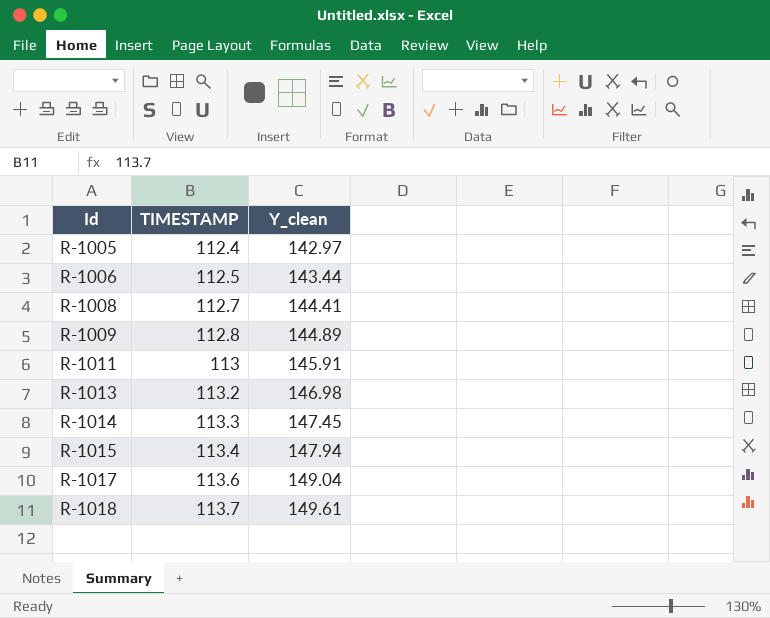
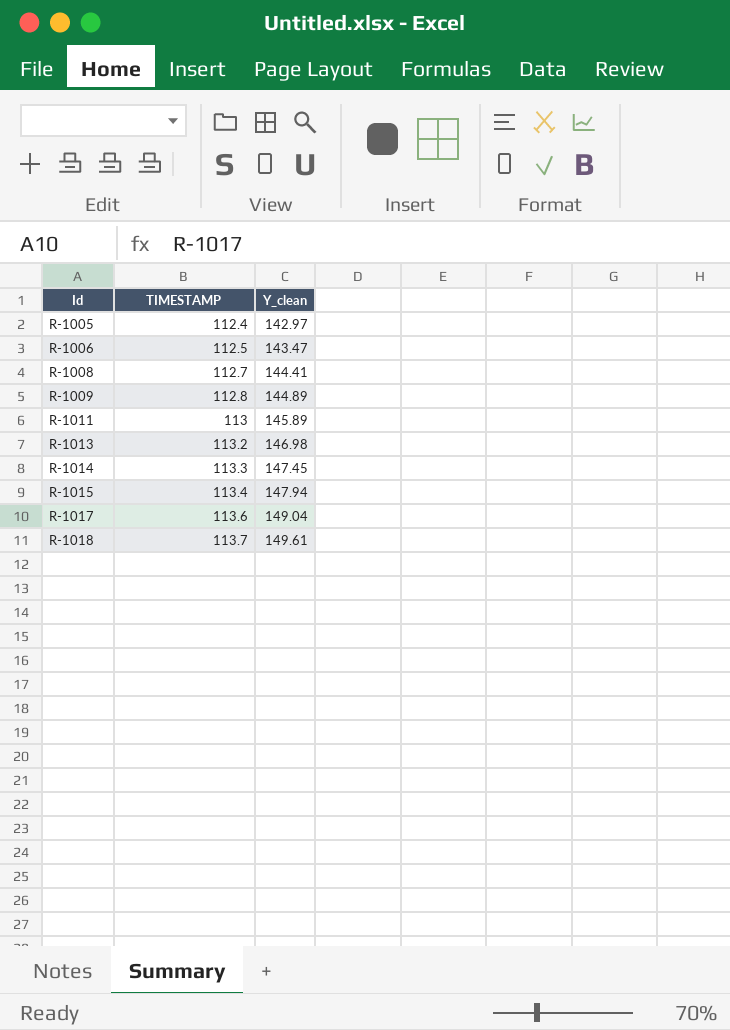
R-1006 | Y_clean: 143.44 -> 143.47
R-1011 | Y_clean: 145.91 -> 145.89

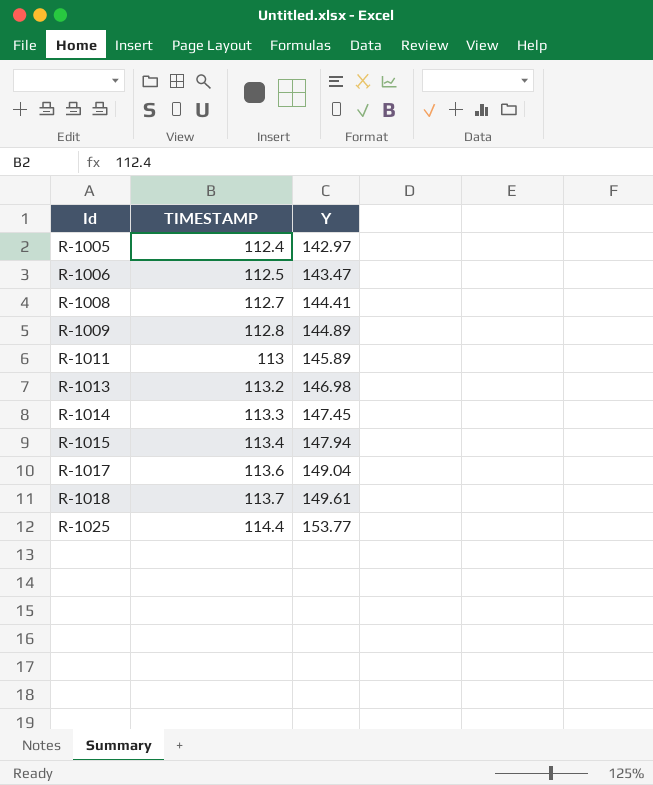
column name: Y_clean -> Y
row R-1025: none -> 114.4 | 153.77

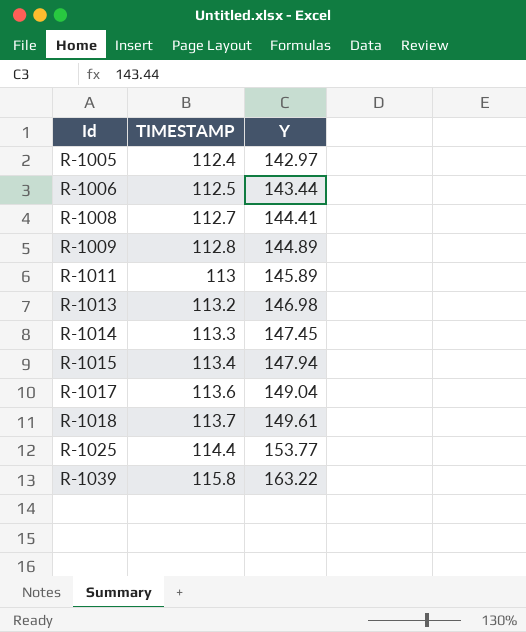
R-1006 | Y: 143.47 -> 143.44
row R-1039: none -> 115.8 | 163.22

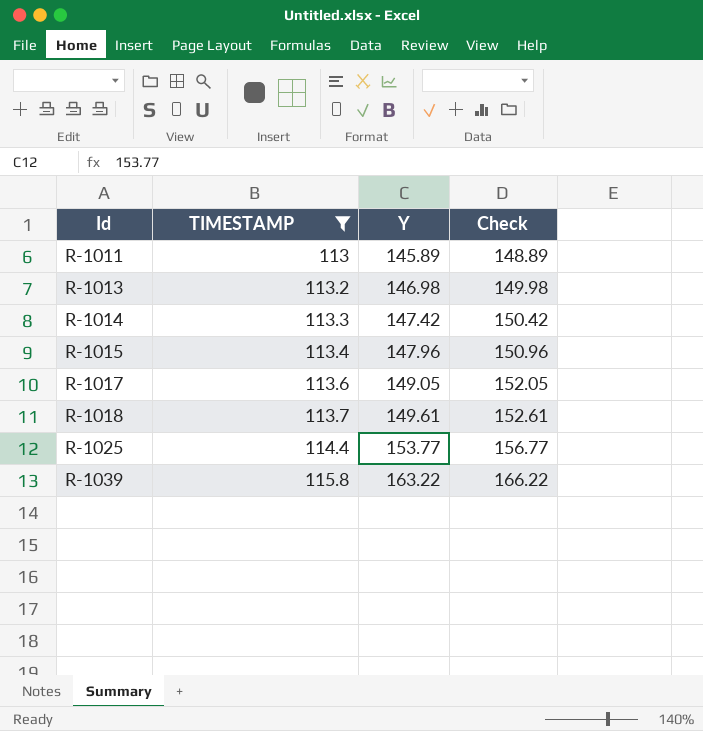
filter: none -> TIMESTAMP >= 113
column Check | formula: none -> [Y] + 3
R-1014 | Y: 147.45 -> 147.42
R-1015 | Y: 147.94 -> 147.96
R-1017 | Y: 149.04 -> 149.05

